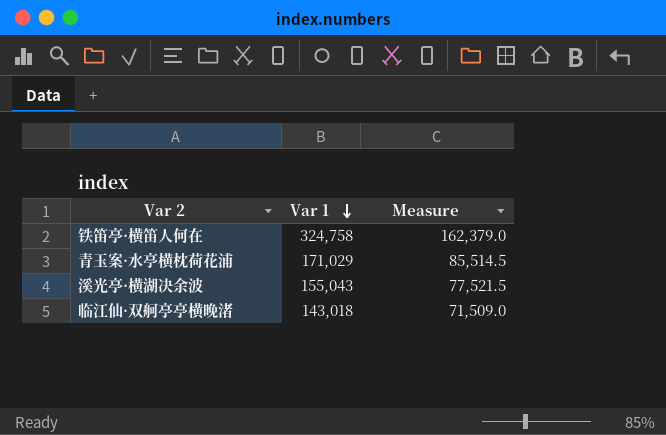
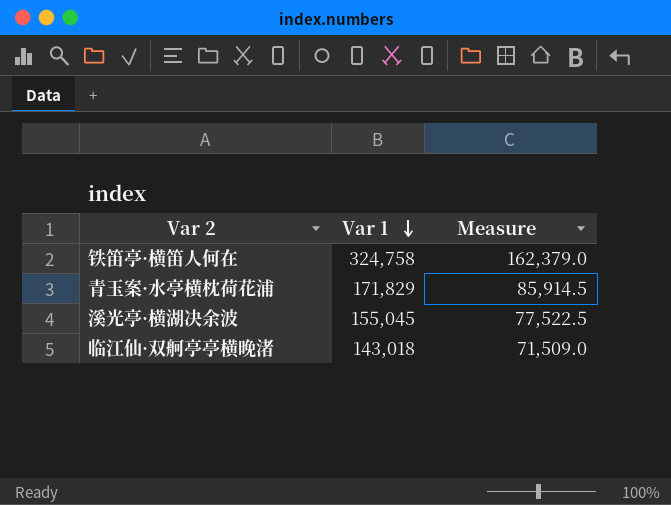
青玉案·水亭横枕荷花浦 | Var 1: 171,029 -> 171,829
青玉案·水亭横枕荷花浦 | Measure: 85,514.5 -> 85,914.5
溪光亭·横湖决余波 | Var 1: 155,043 -> 155,045
溪光亭·横湖决余波 | Measure: 77,521.5 -> 77,522.5

